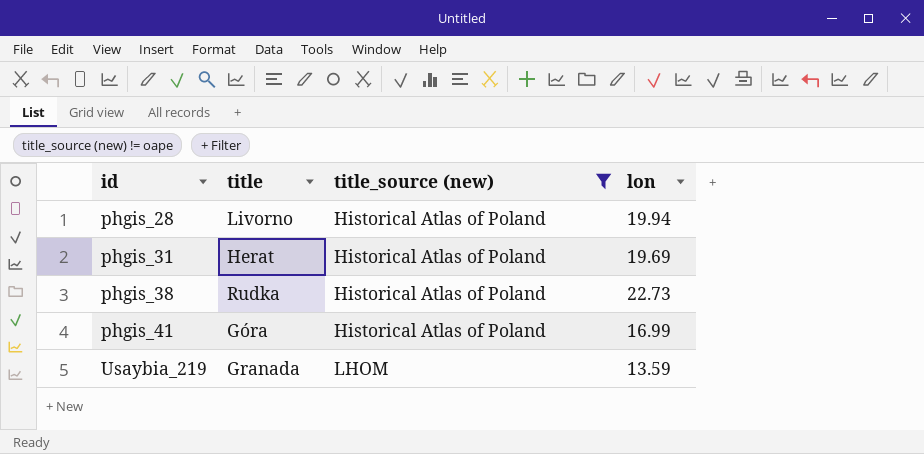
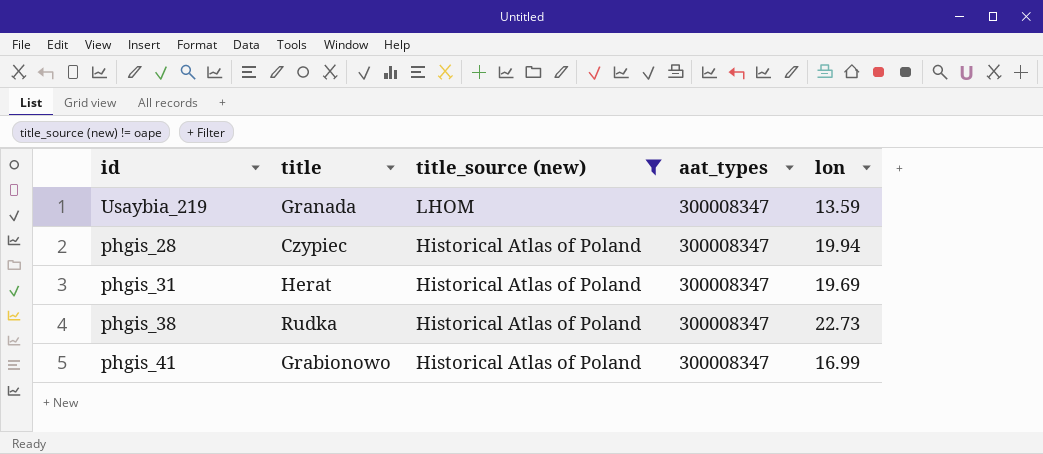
row order: id ascending -> title_source (new) descending
column aat_types | position: none -> 4
phgis_28 | title: Livorno -> Czypiec
phgis_41 | title: Góra -> Grabionowo

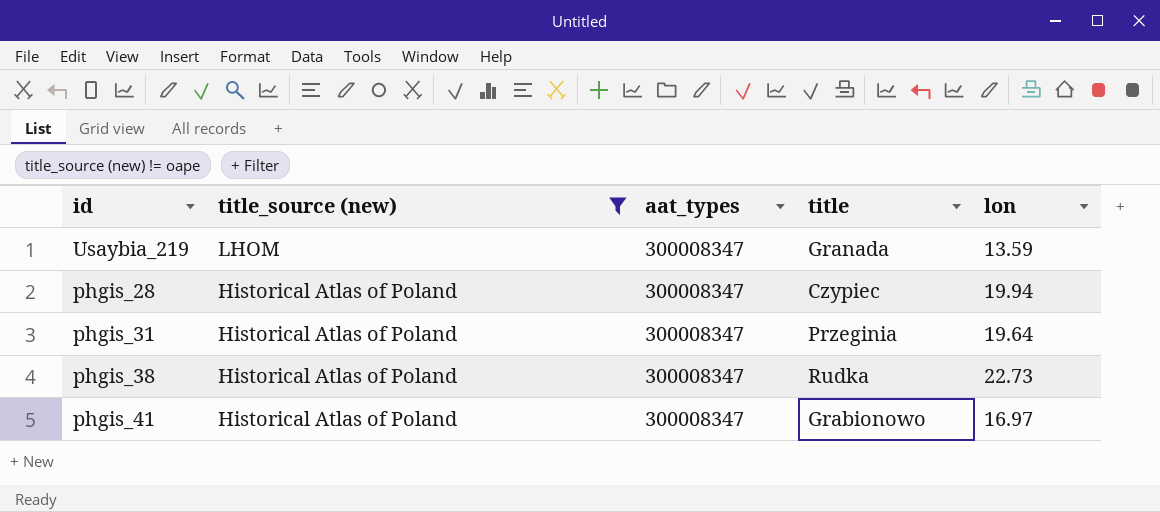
column title | position: 2 -> 4
phgis_31 | title: Herat -> Przeginia
phgis_31 | lon: 19.69 -> 19.64
phgis_41 | lon: 16.99 -> 16.97

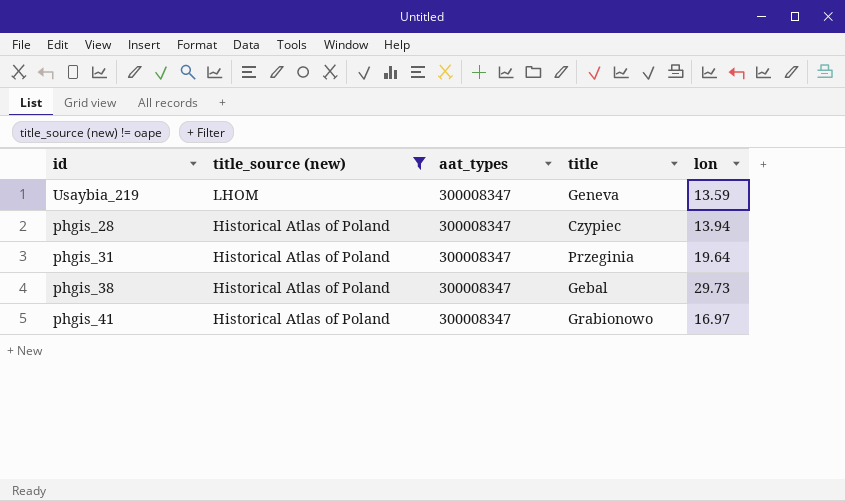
Usaybia_219 | title: Granada -> Geneva
phgis_28 | lon: 19.94 -> 13.94
phgis_38 | title: Rudka -> Gebal
phgis_38 | lon: 22.73 -> 29.73

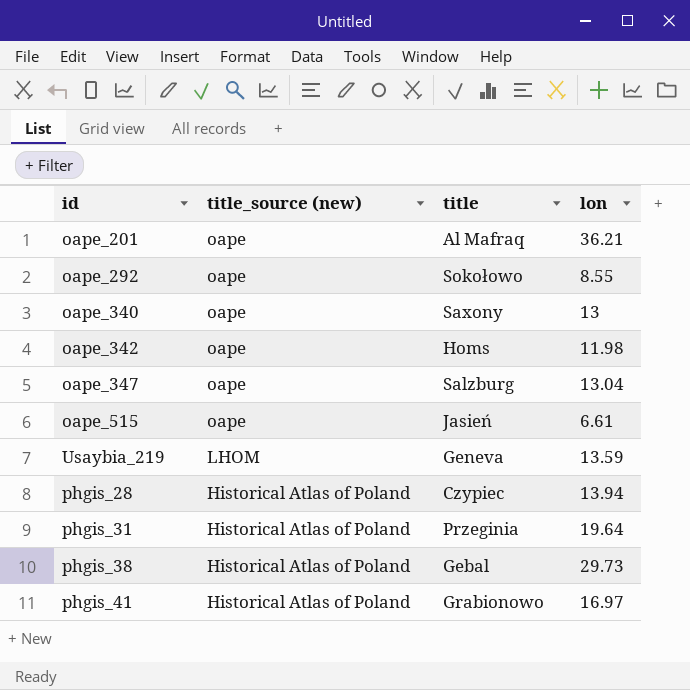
filter: title_source (new) != oape -> none
column aat_types | position: 3 -> none

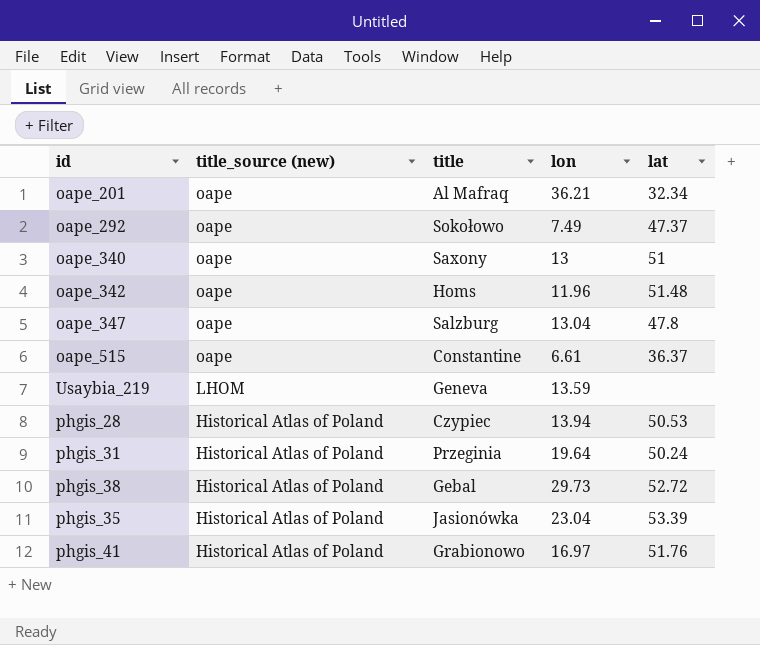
column lat | position: none -> 5
oape_292 | lon: 8.55 -> 7.49
oape_342 | lon: 11.98 -> 11.96
oape_515 | title: Jasień -> Constantine
row phgis_35: none -> Historical Atlas of Poland | Jasionówka | 23.04 | 53.39

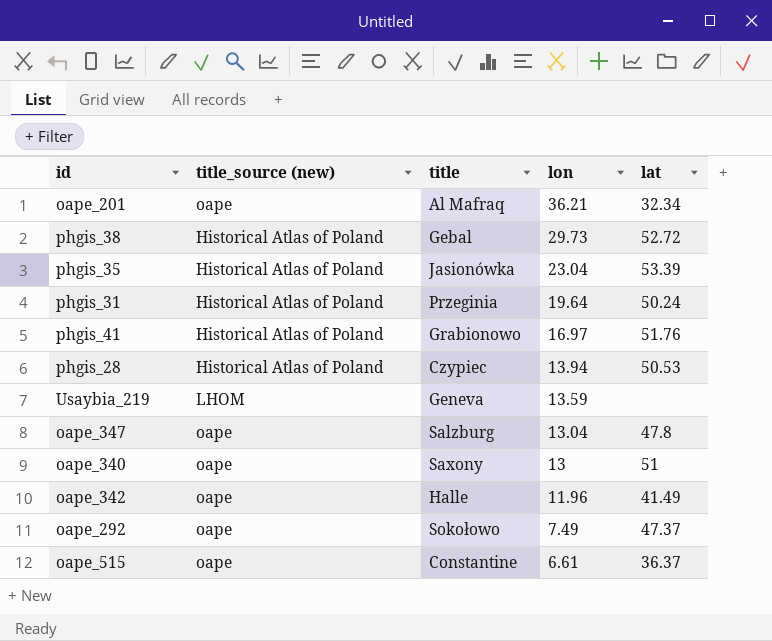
row order: title_source (new) descending -> lon descending
oape_342 | title: Homs -> Halle
oape_342 | lat: 51.48 -> 41.49

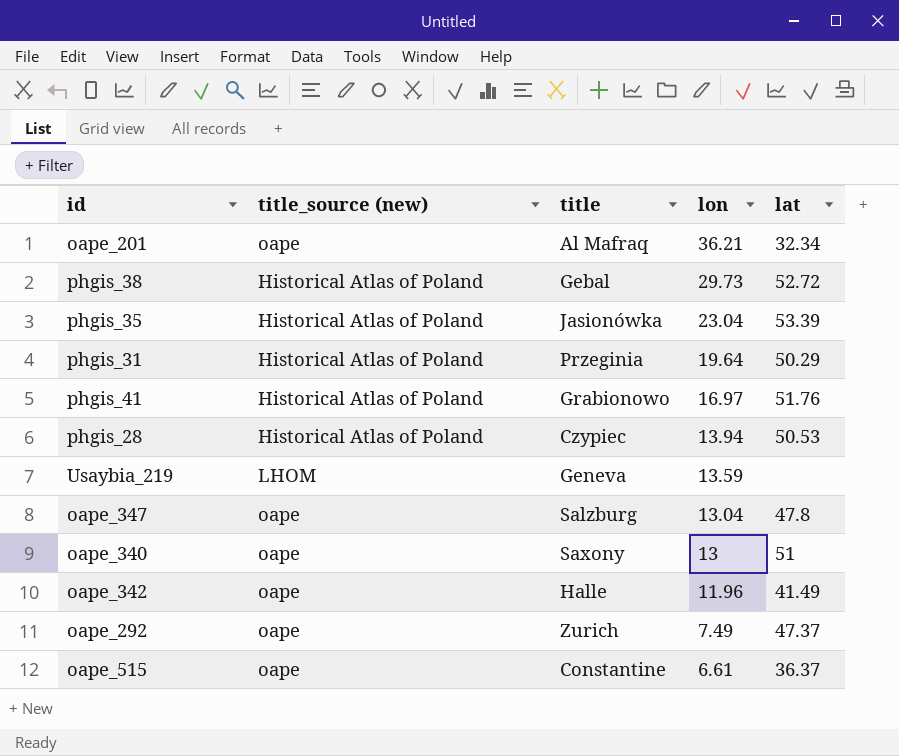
phgis_31 | lat: 50.24 -> 50.29
oape_292 | title: Sokołowo -> Zurich

